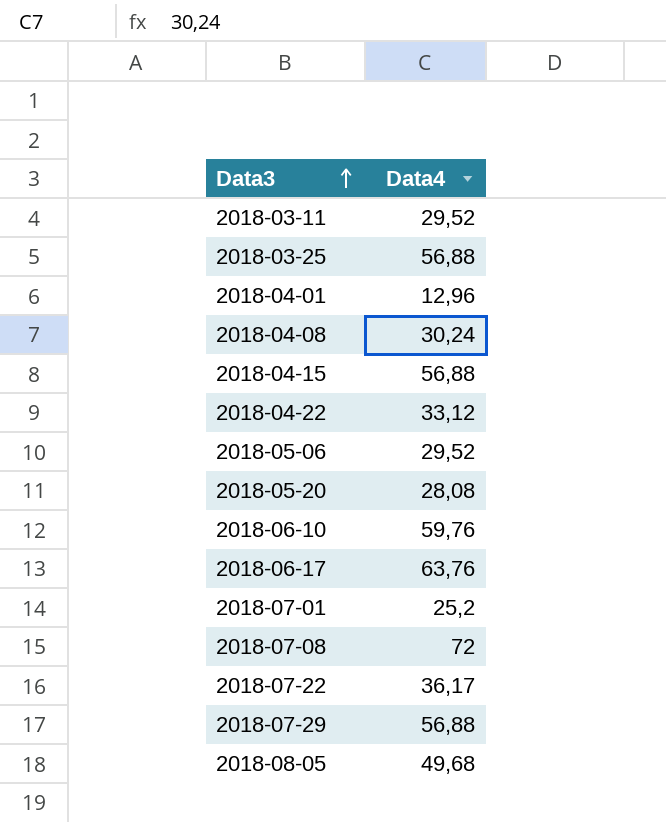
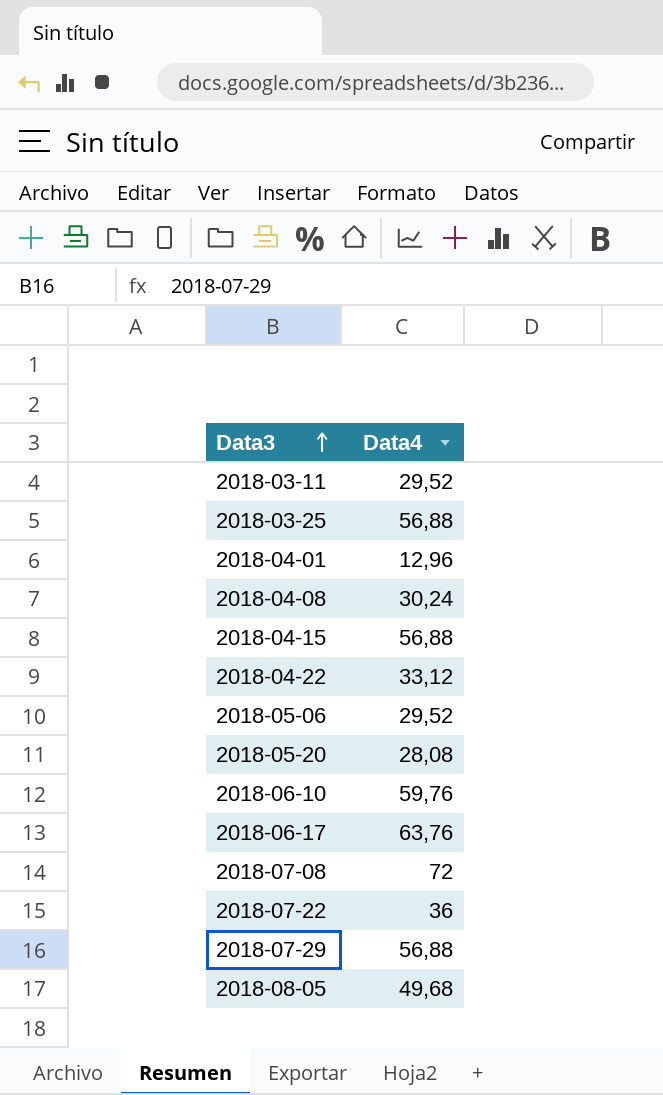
row 2018-07-01: 25,2 -> none
2018-07-22 | Data4: 36,17 -> 36

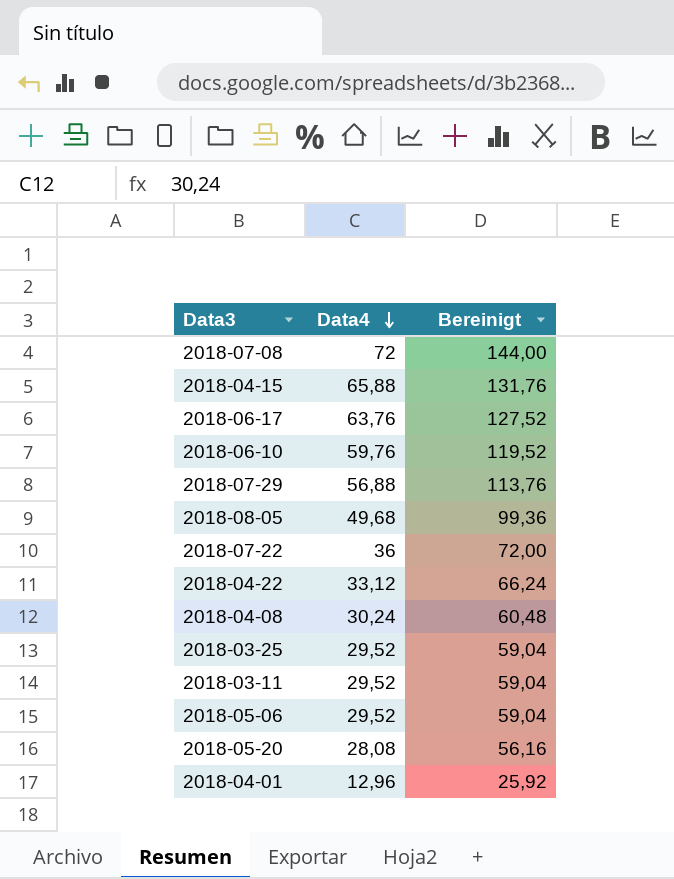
row order: Data3 ascending -> Data4 descending
column Bereinigt | formula: none -> [Data4] * 2
2018-04-15 | Data4: 56,88 -> 65,88
2018-03-25 | Data4: 56,88 -> 29,52

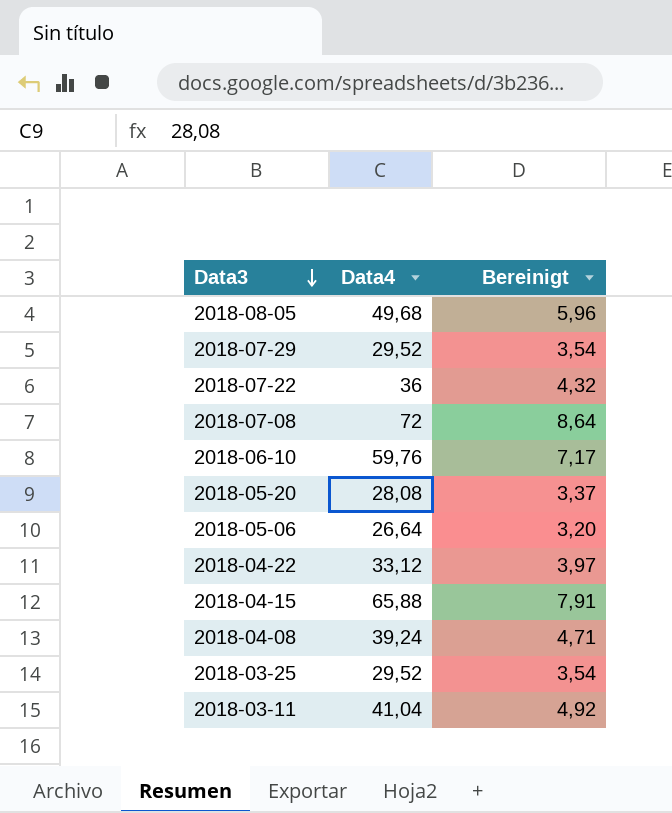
row order: Data4 descending -> Data3 descending
column Bereinigt | formula: [Data4] * 2 -> [Data4] * 0,12
row 2018-06-17: 63,76 | 127,52 -> none
row 2018-04-01: 12,96 | 25,92 -> none
2018-07-29 | Data4: 56,88 -> 29,52
2018-05-06 | Data4: 29,52 -> 26,64
2018-04-08 | Data4: 30,24 -> 39,24
2018-03-11 | Data4: 29,52 -> 41,04

